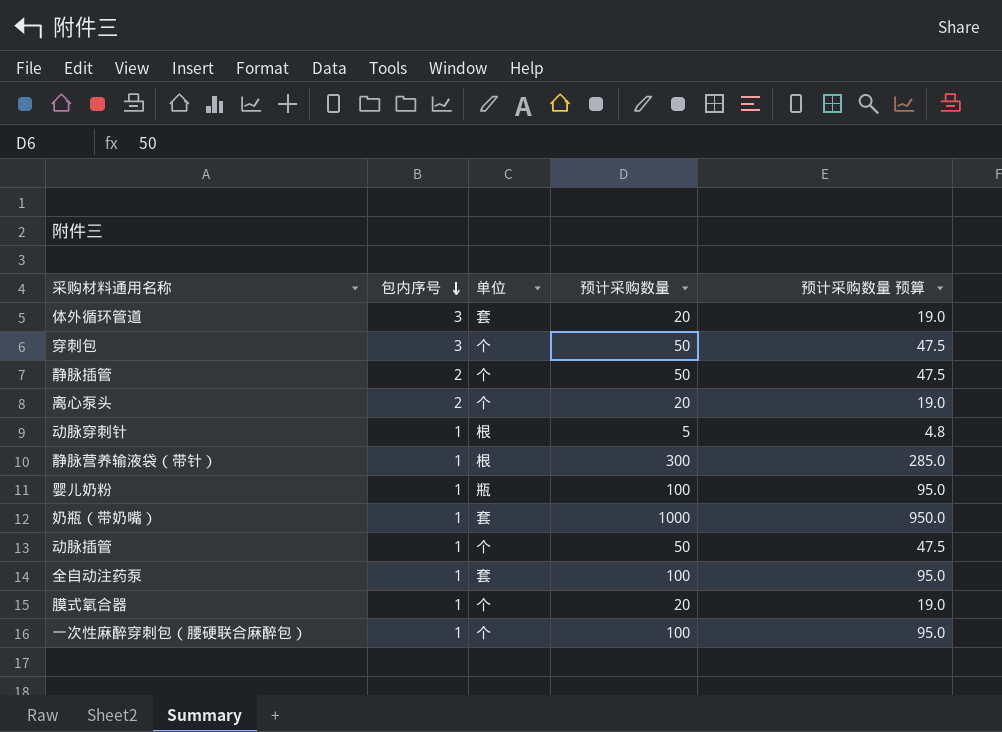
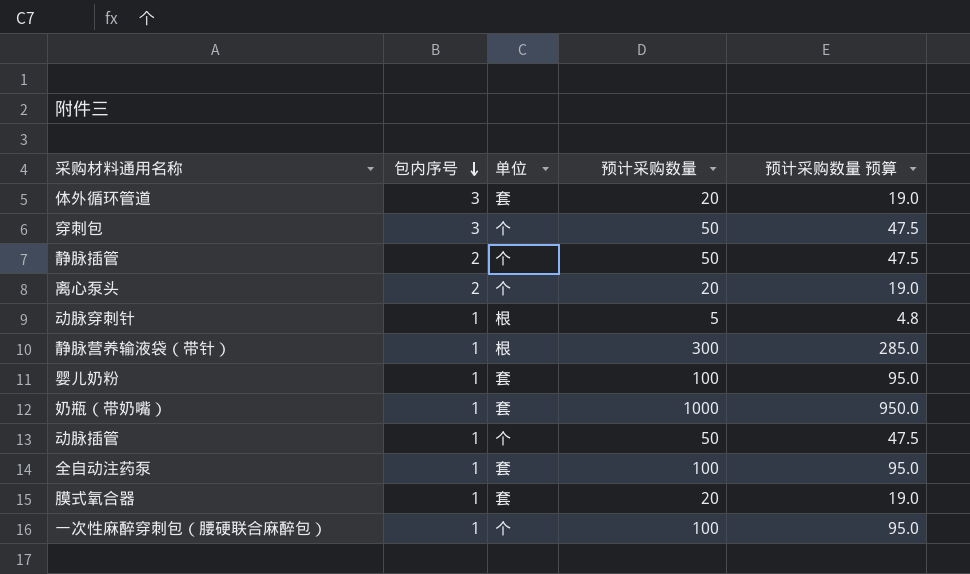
婴儿奶粉 | 单位: 瓶 -> 套
膜式氧合器 | 单位: 个 -> 套

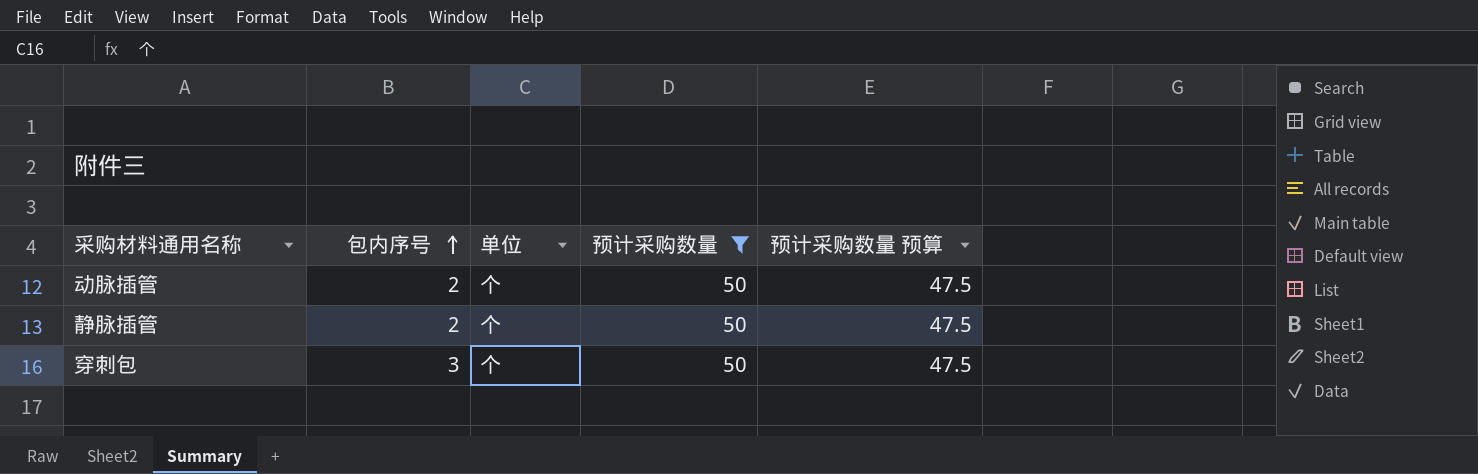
filter: none -> 预计采购数量 = 50
row order: 包内序号 descending -> 包内序号 ascending
动脉插管 | 包内序号: 1 -> 2

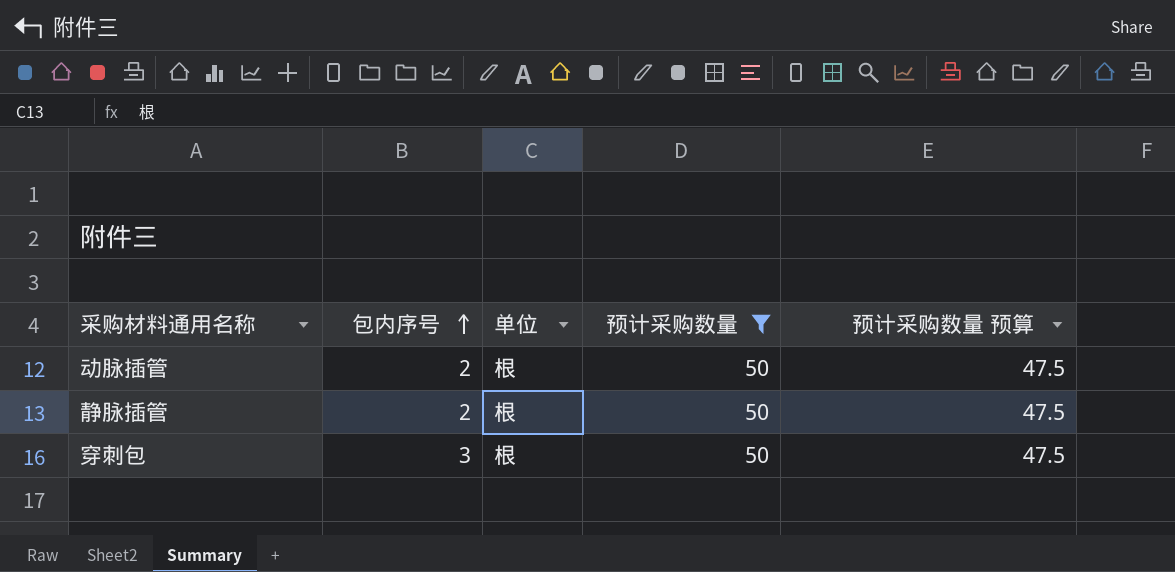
动脉插管 | 单位: 个 -> 根
静脉插管 | 单位: 个 -> 根
穿刺包 | 单位: 个 -> 根

